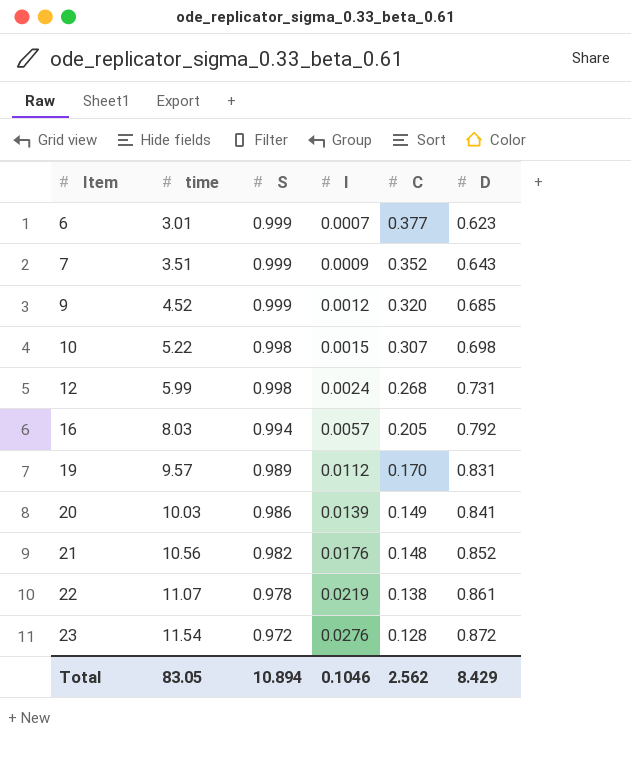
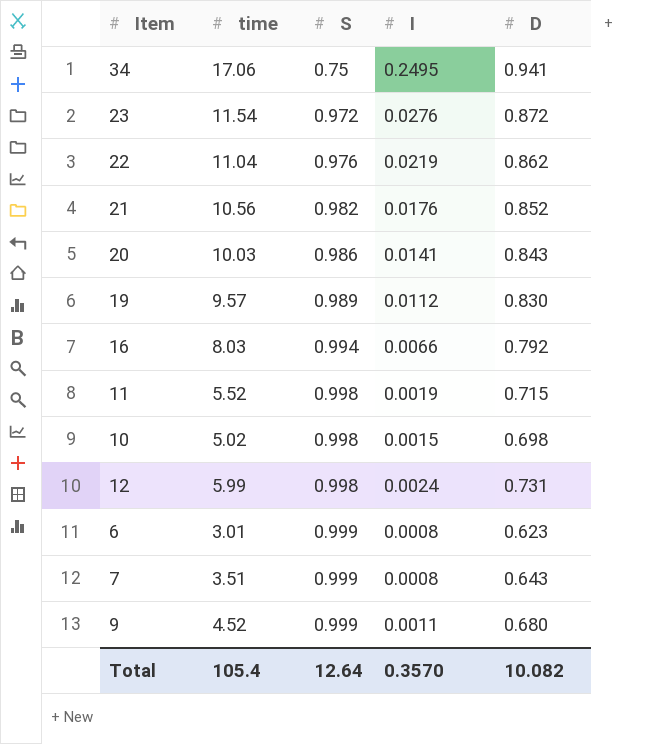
row order: Item ascending -> S ascending
column C | position: 5 -> none
row 34: none -> 17.06 | 0.75 | 0.2495 | 0.941
22 | time: 11.07 -> 11.04
22 | S: 0.978 -> 0.976
22 | D: 0.861 -> 0.862
20 | I: 0.0139 -> 0.0141
20 | D: 0.841 -> 0.843
19 | D: 0.831 -> 0.830
16 | I: 0.0057 -> 0.0066
row 11: none -> 5.52 | 0.998 | 0.0019 | 0.715
10 | time: 5.22 -> 5.02
6 | I: 0.0007 -> 0.0008
7 | I: 0.0009 -> 0.0008
9 | I: 0.0012 -> 0.0011
9 | D: 0.685 -> 0.680
Total | time: 83.05 -> 105.4
Total | S: 10.894 -> 12.64
Total | I: 0.1046 -> 0.3570
Total | D: 8.429 -> 10.082

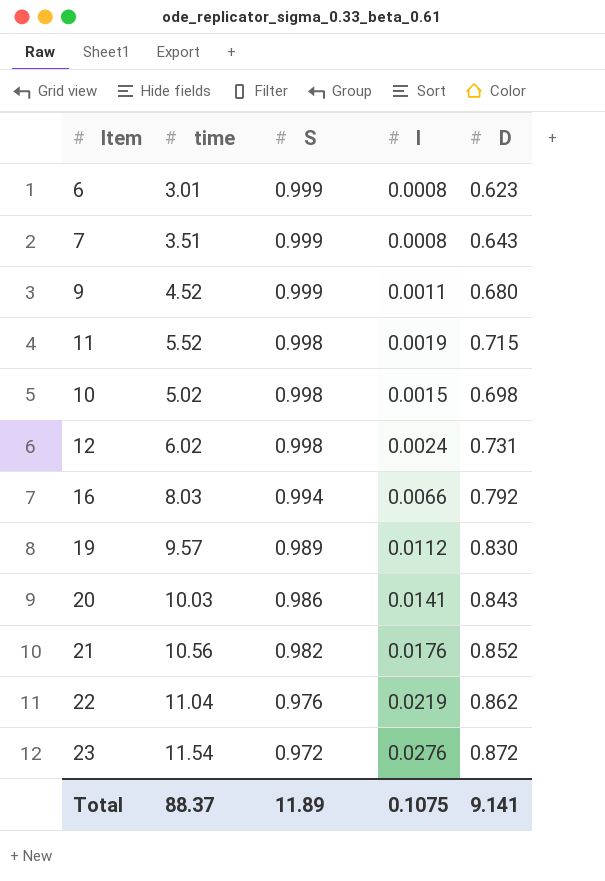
row order: S ascending -> S descending
row 34: 17.06 | 0.75 | 0.2495 | 0.941 -> none
12 | time: 5.99 -> 6.02
Total | time: 105.4 -> 88.37
Total | S: 12.64 -> 11.89
Total | I: 0.3570 -> 0.1075
Total | D: 10.082 -> 9.141

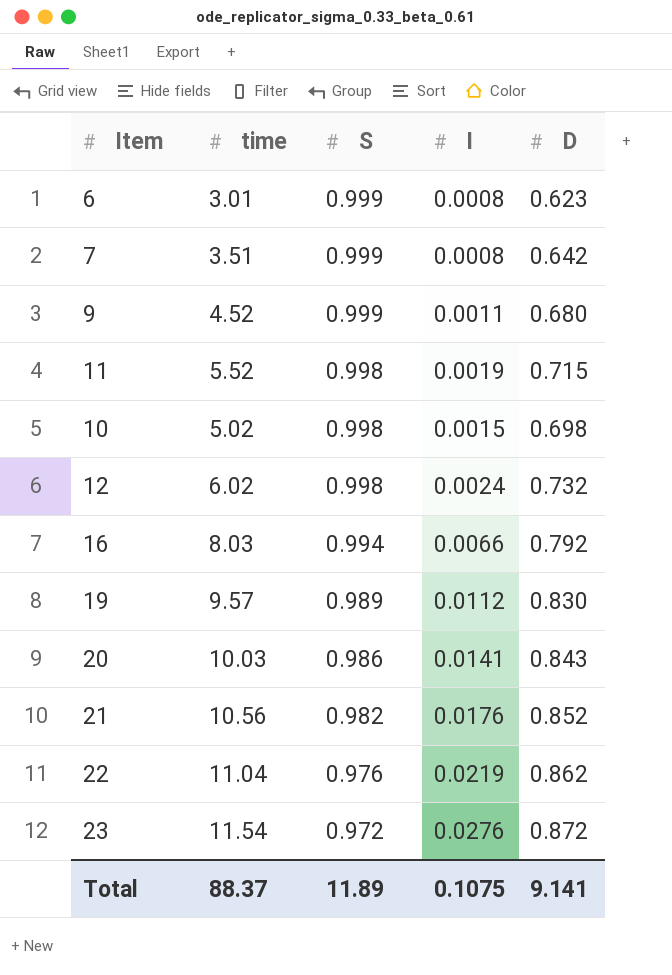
7 | D: 0.643 -> 0.642
12 | D: 0.731 -> 0.732

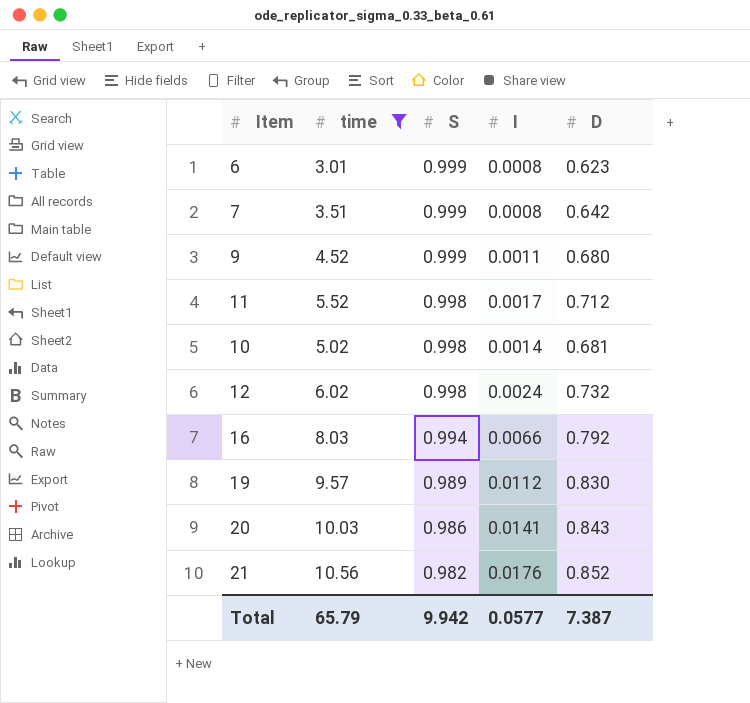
filter: none -> time <= 10.56
11 | I: 0.0019 -> 0.0017
11 | D: 0.715 -> 0.712
10 | I: 0.0015 -> 0.0014
10 | D: 0.698 -> 0.681
Total | time: 88.37 -> 65.79
Total | S: 11.89 -> 9.942
Total | I: 0.1075 -> 0.0577
Total | D: 9.141 -> 7.387

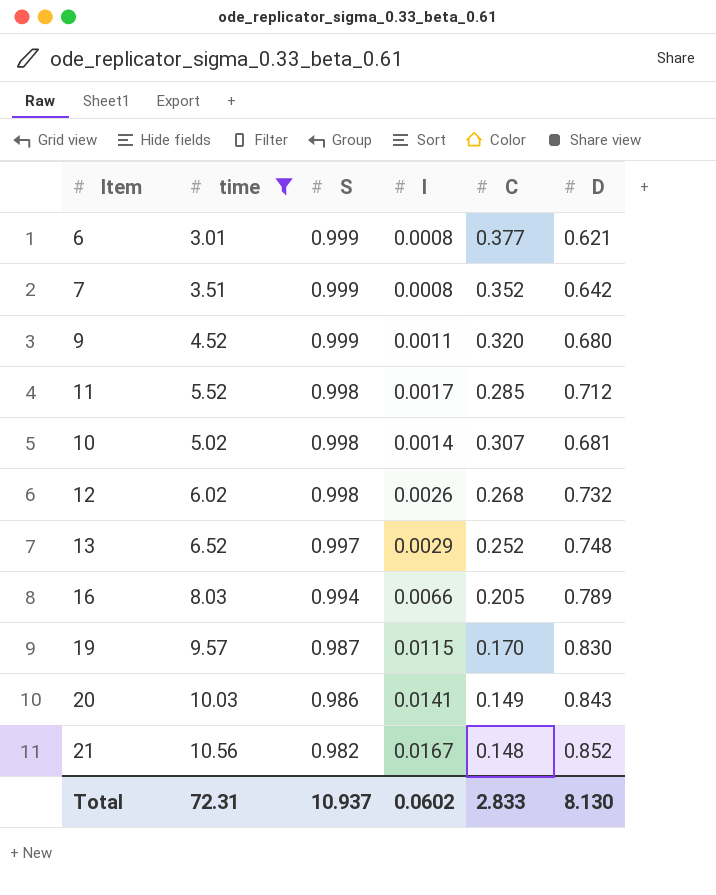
column C | position: none -> 5
6 | D: 0.623 -> 0.621
12 | I: 0.0024 -> 0.0026
row 13: none -> 6.52 | 0.997 | 0.0029 | 0.252 | 0.748
16 | D: 0.792 -> 0.789
19 | S: 0.989 -> 0.987
19 | I: 0.0112 -> 0.0115
21 | I: 0.0176 -> 0.0167
Total | time: 65.79 -> 72.31
Total | S: 9.942 -> 10.937
Total | I: 0.0577 -> 0.0602
Total | D: 7.387 -> 8.130

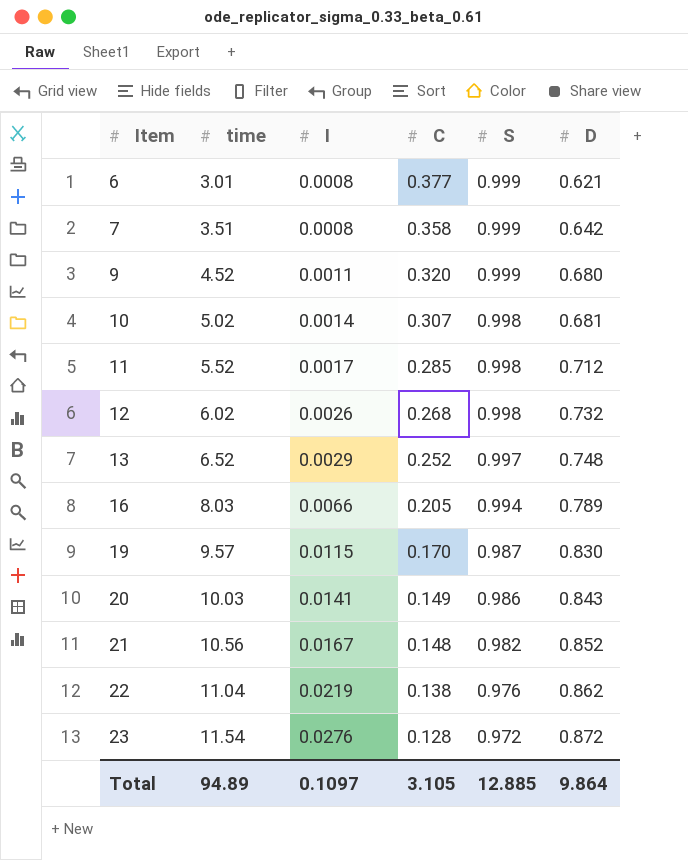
filter: time <= 10.56 -> none
row order: S descending -> Item ascending
column S | position: 3 -> 5
7 | C: 0.352 -> 0.358
Total | time: 72.31 -> 94.89
Total | I: 0.0602 -> 0.1097
Total | C: 2.833 -> 3.105
Total | S: 10.937 -> 12.885
Total | D: 8.130 -> 9.864

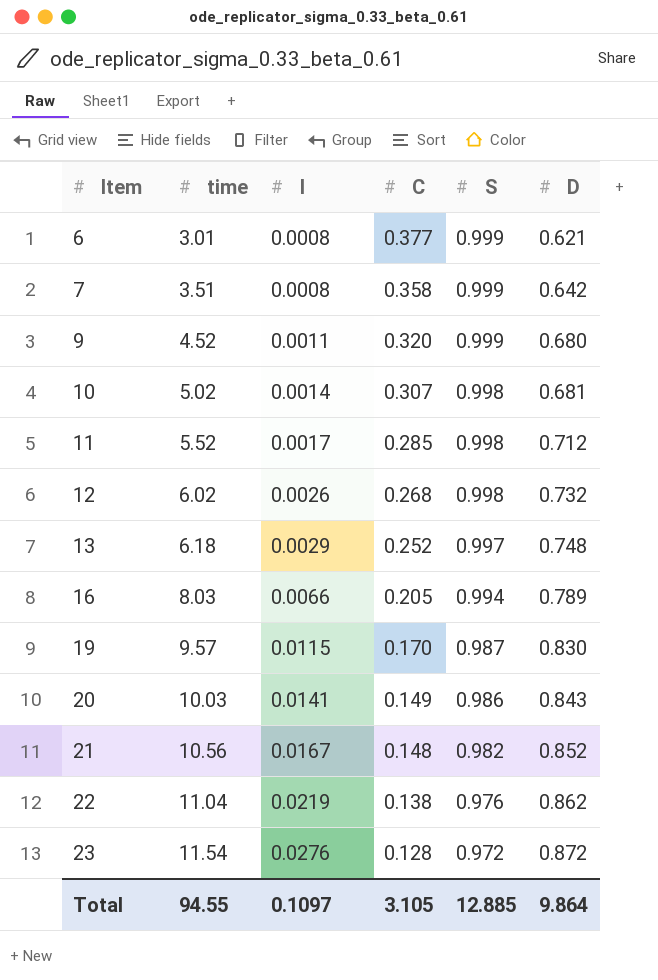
13 | time: 6.52 -> 6.18
Total | time: 94.89 -> 94.55

